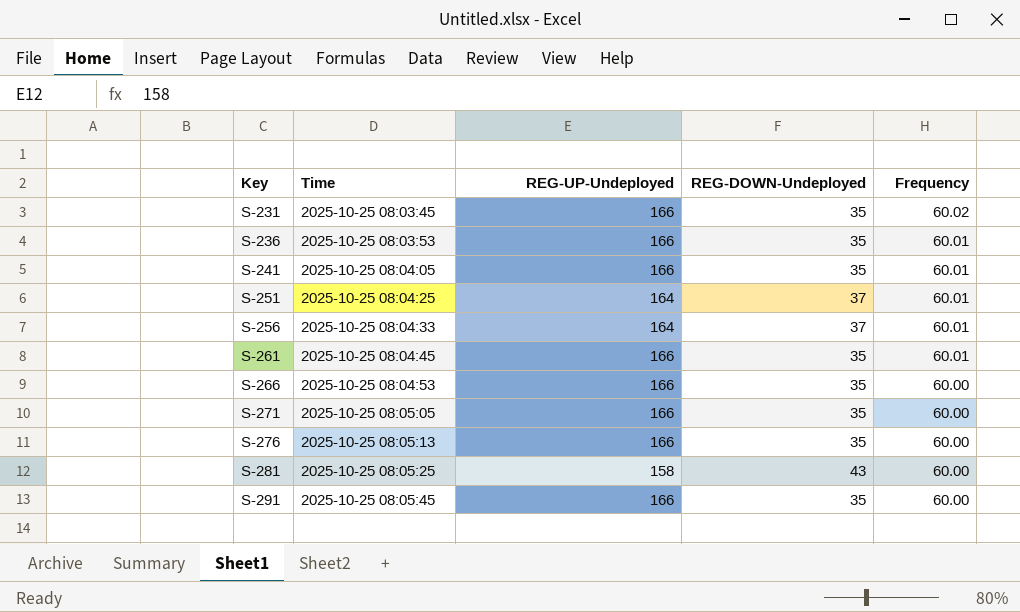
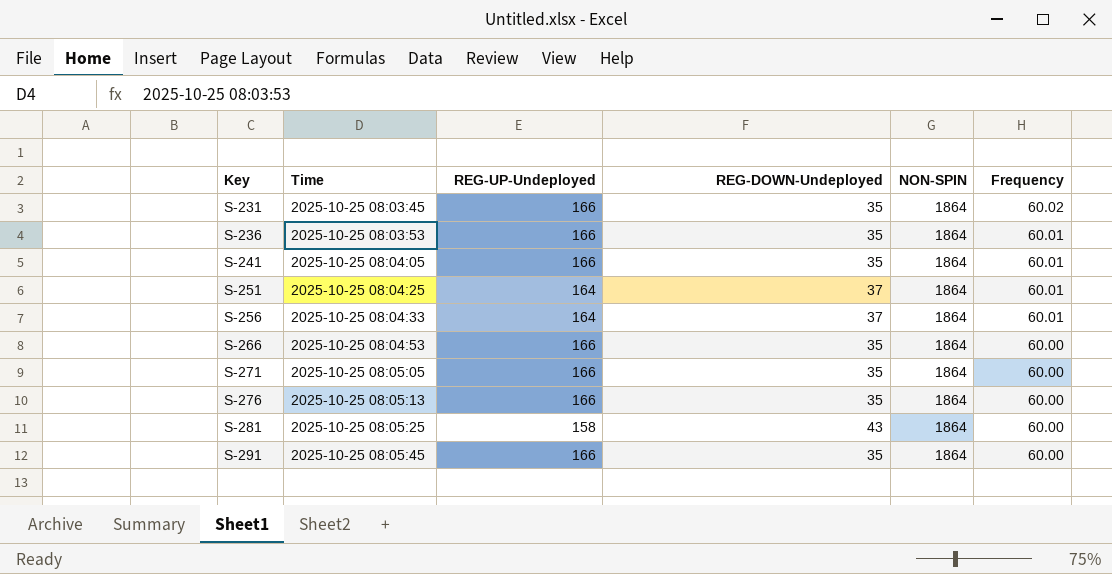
column NON-SPIN | position: none -> 5
row S-261: 2025-10-25 08:04:45 | 166 | 35 | 60.01 -> none

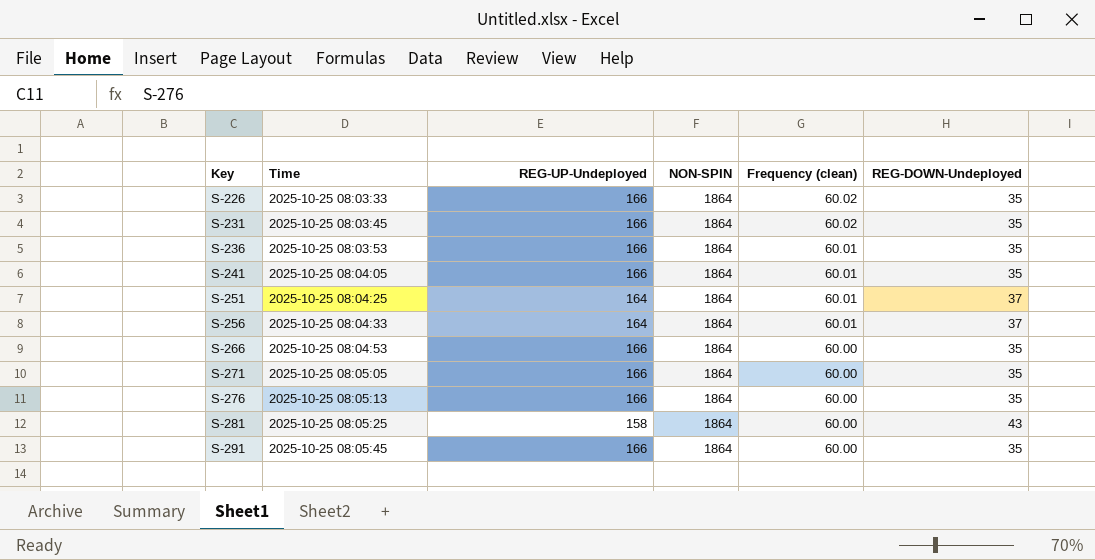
column name: Frequency -> Frequency (clean)
column REG-DOWN-Undeployed | position: 4 -> 6
row S-226: none -> 2025-10-25 08:03:33 | 166 | 1864 | 60.02 | 35

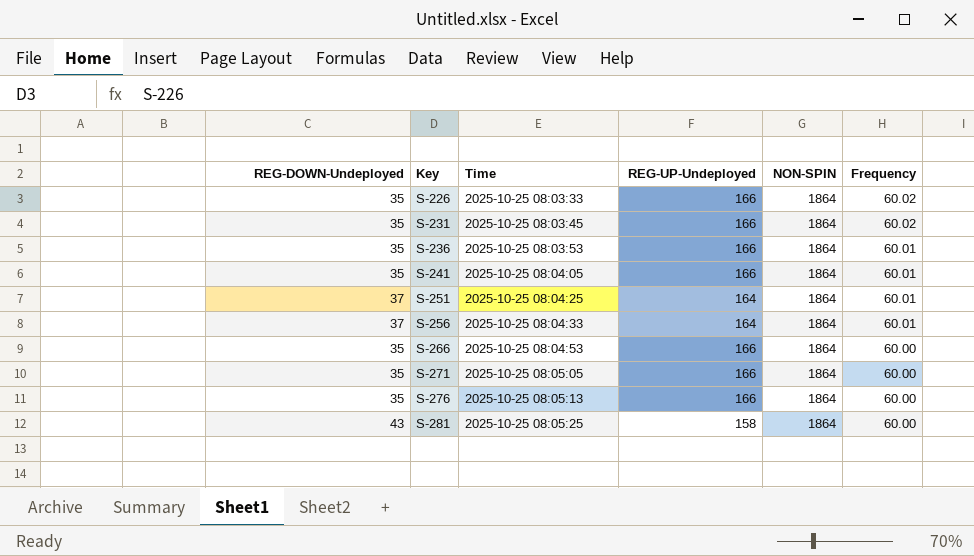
column REG-DOWN-Undeployed | position: 6 -> 1
column name: Frequency (clean) -> Frequency
row S-291: 2025-10-25 08:05:45 | 166 | 1864 | 60.00 | 35 -> none

